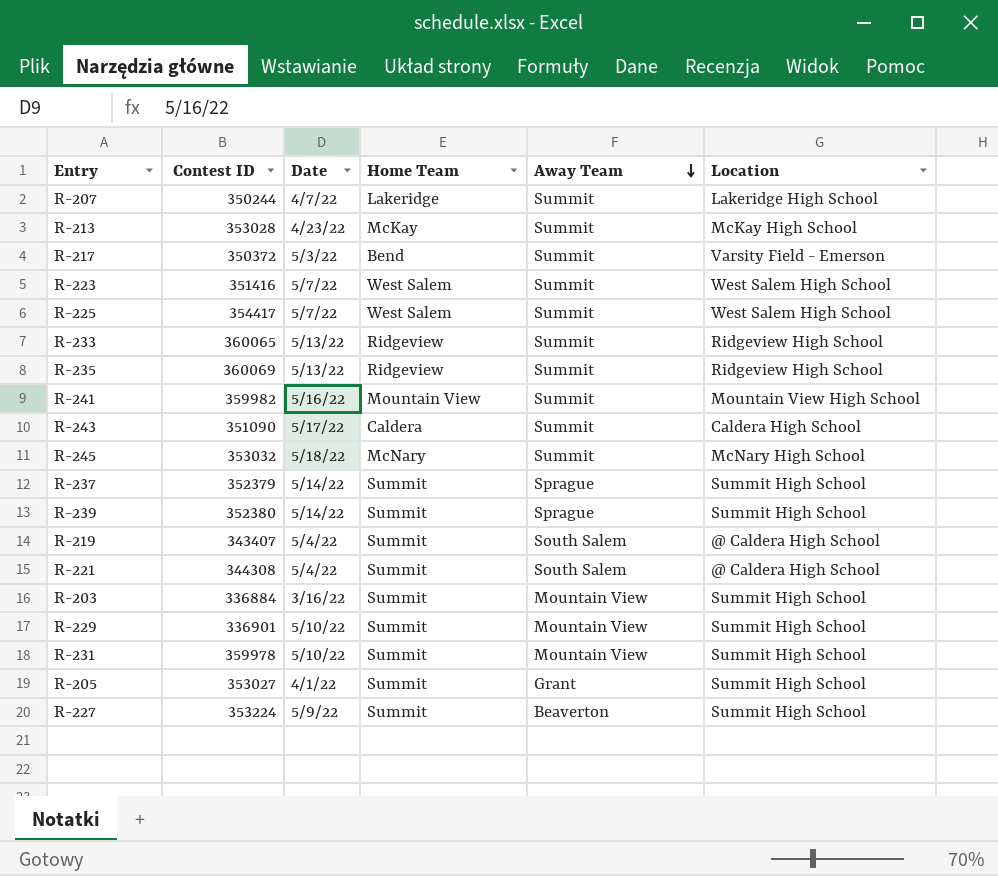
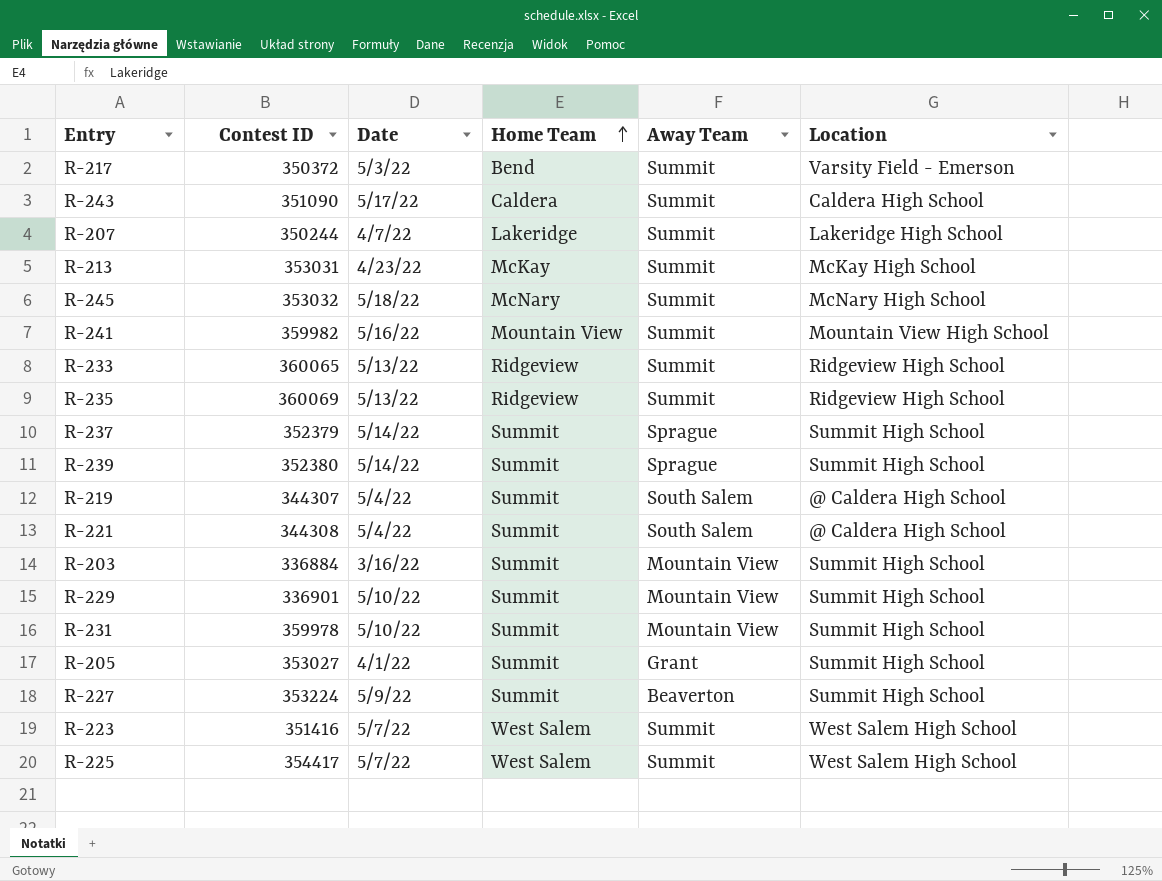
row order: Away Team descending -> Home Team ascending
R-213 | Contest ID: 353028 -> 353031
R-219 | Contest ID: 343407 -> 344307

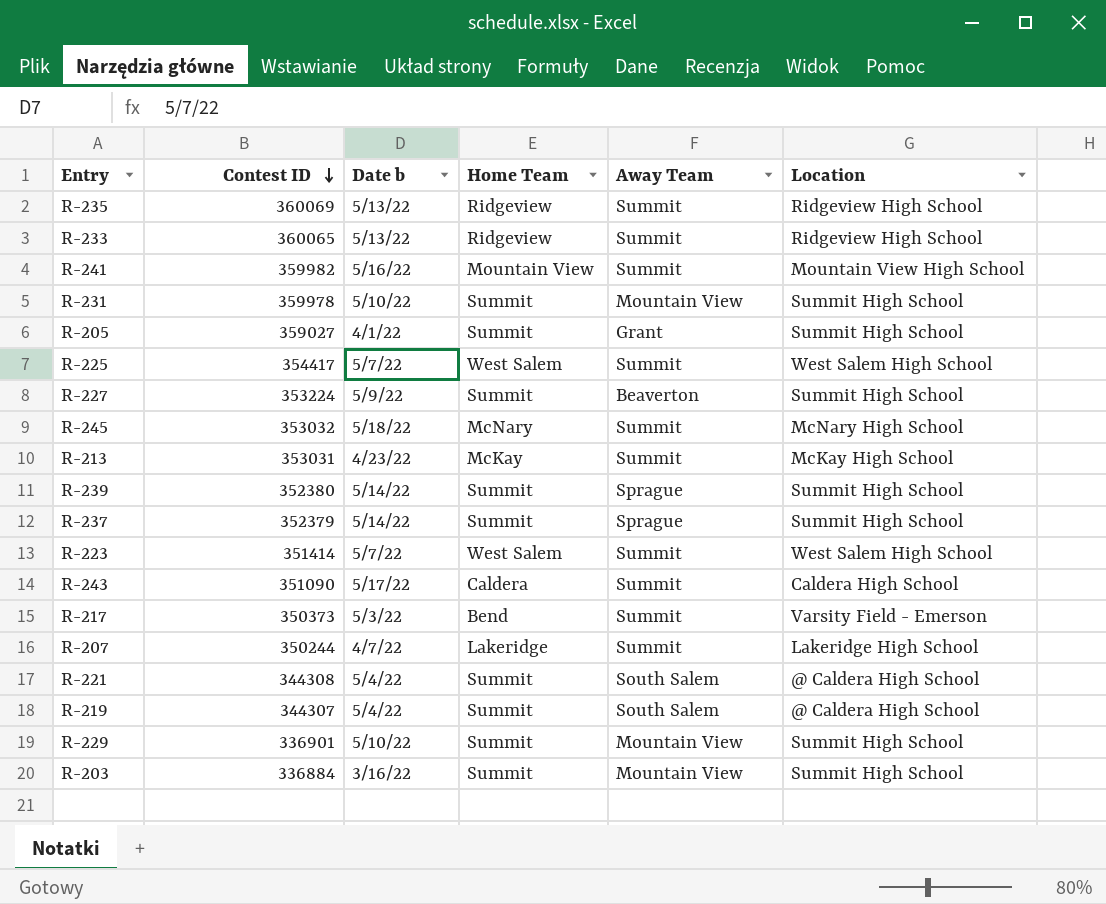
row order: Home Team ascending -> Contest ID descending
column name: Date -> Date b
R-205 | Contest ID: 353027 -> 359027
R-223 | Contest ID: 351416 -> 351414
R-217 | Contest ID: 350372 -> 350373

